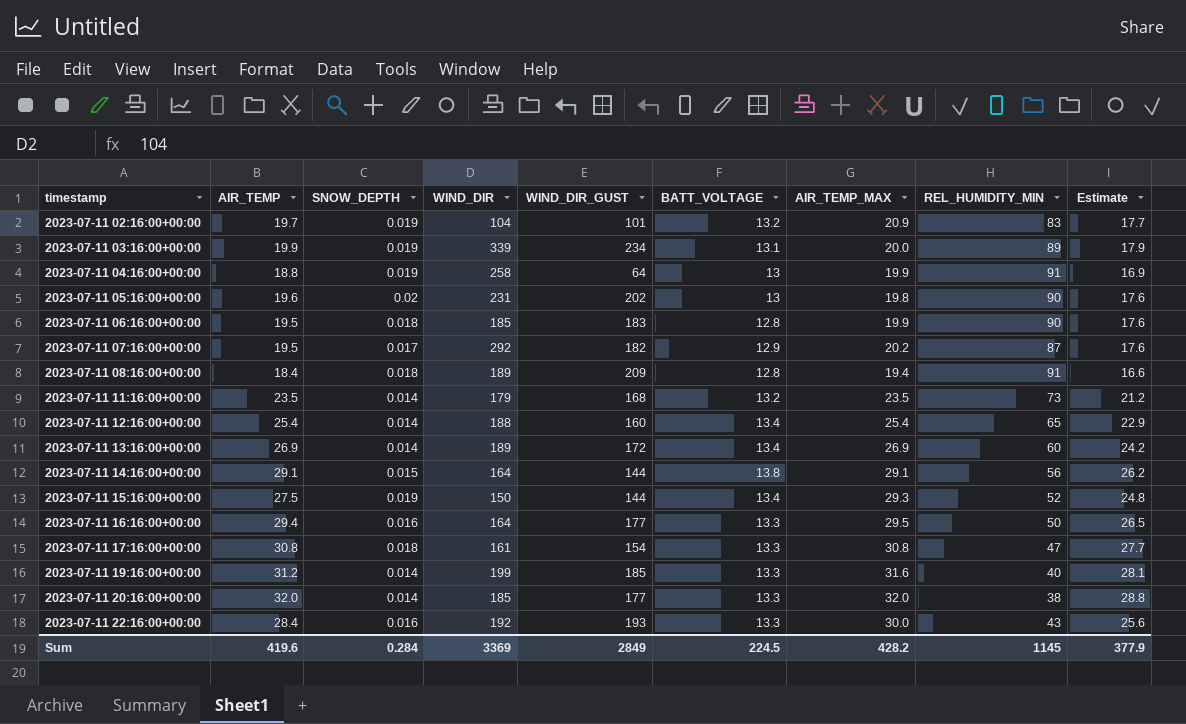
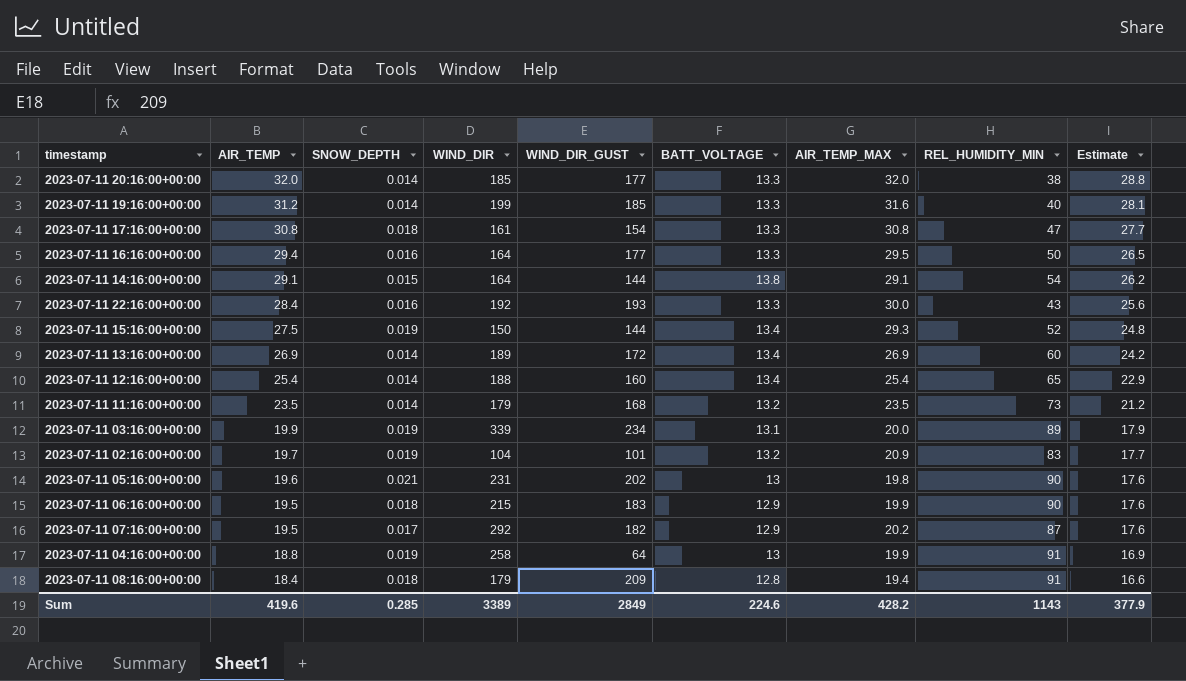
row order: timestamp ascending -> AIR_TEMP descending
2023-07-11 14:16:00+00:00 | REL_HUMIDITY_MIN: 56 -> 54
2023-07-11 05:16:00+00:00 | SNOW_DEPTH: 0.02 -> 0.021
2023-07-11 06:16:00+00:00 | WIND_DIR: 185 -> 215
2023-07-11 06:16:00+00:00 | BATT_VOLTAGE: 12.8 -> 12.9
2023-07-11 08:16:00+00:00 | WIND_DIR: 189 -> 179
Sum | SNOW_DEPTH: 0.284 -> 0.285
Sum | WIND_DIR: 3369 -> 3389
Sum | BATT_VOLTAGE: 224.5 -> 224.6
Sum | REL_HUMIDITY_MIN: 1145 -> 1143

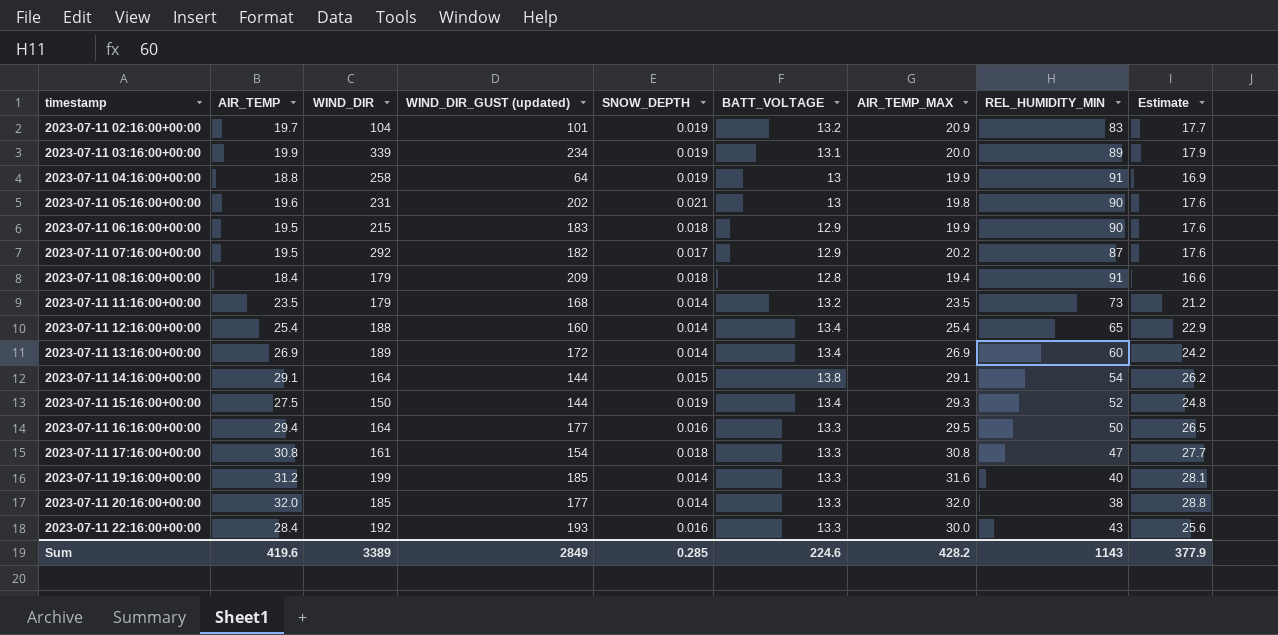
row order: AIR_TEMP descending -> timestamp ascending
column name: WIND_DIR_GUST -> WIND_DIR_GUST (updated)
column SNOW_DEPTH | position: 3 -> 5

